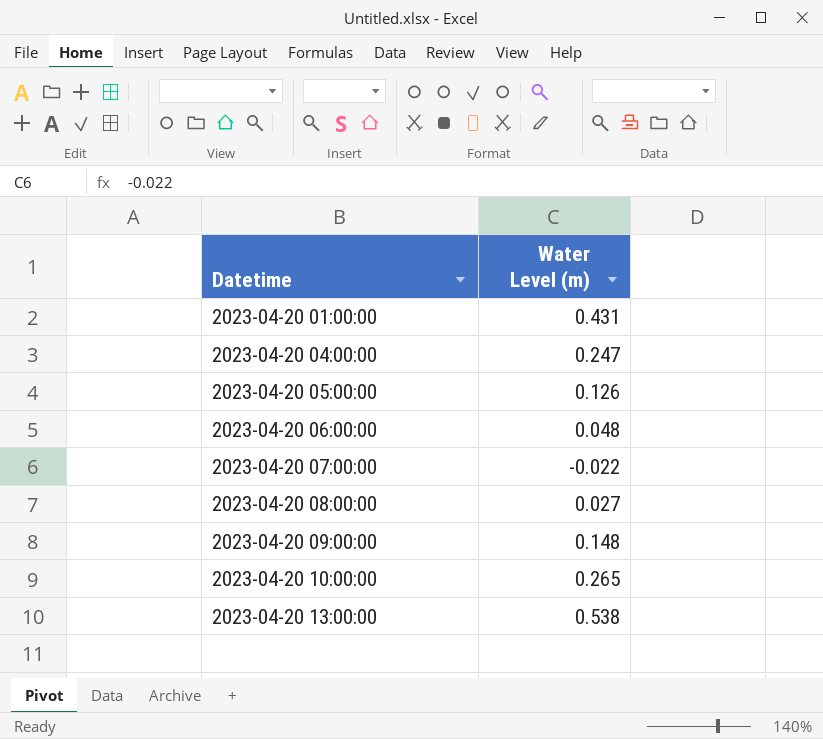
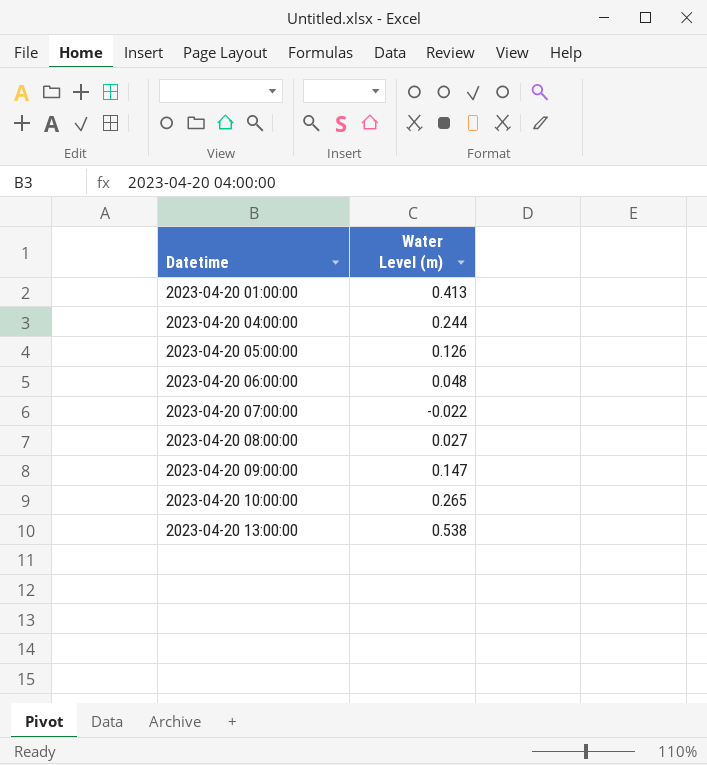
2023-04-20 01:00:00 | Water Level (m): 0.431 -> 0.413
2023-04-20 04:00:00 | Water Level (m): 0.247 -> 0.244
2023-04-20 09:00:00 | Water Level (m): 0.148 -> 0.147

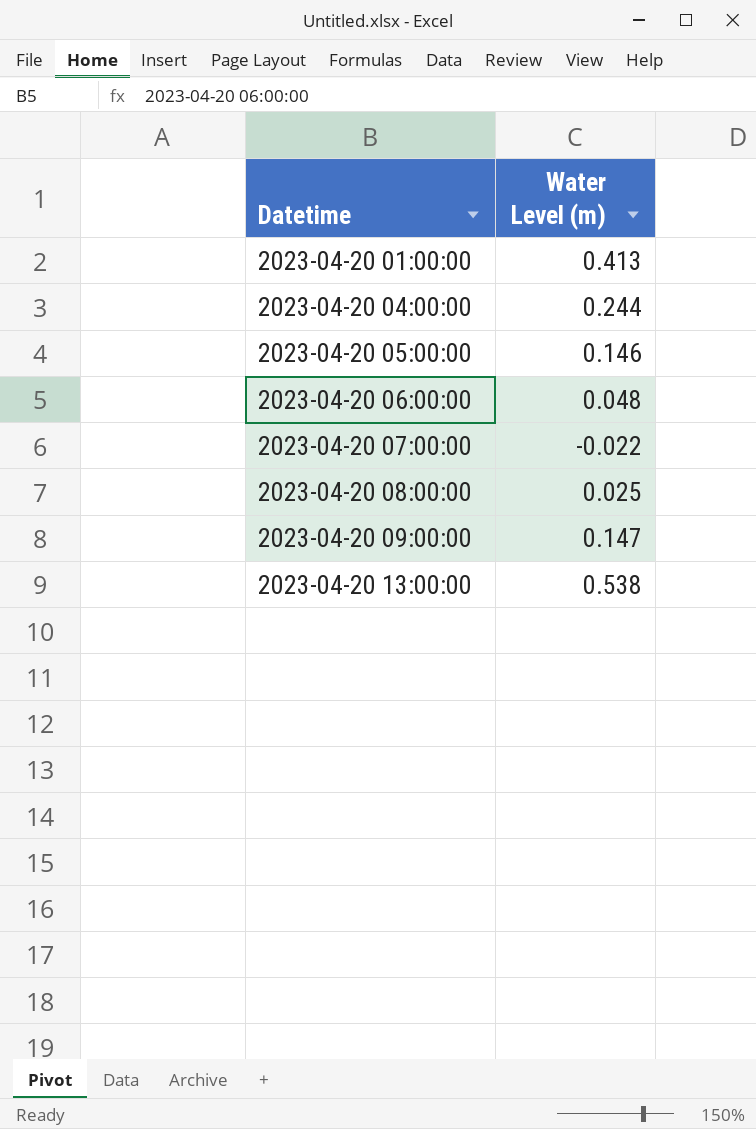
row 2023-04-20 10:00:00: 0.265 -> none
2023-04-20 05:00:00 | Water Level (m): 0.126 -> 0.146
2023-04-20 08:00:00 | Water Level (m): 0.027 -> 0.025

